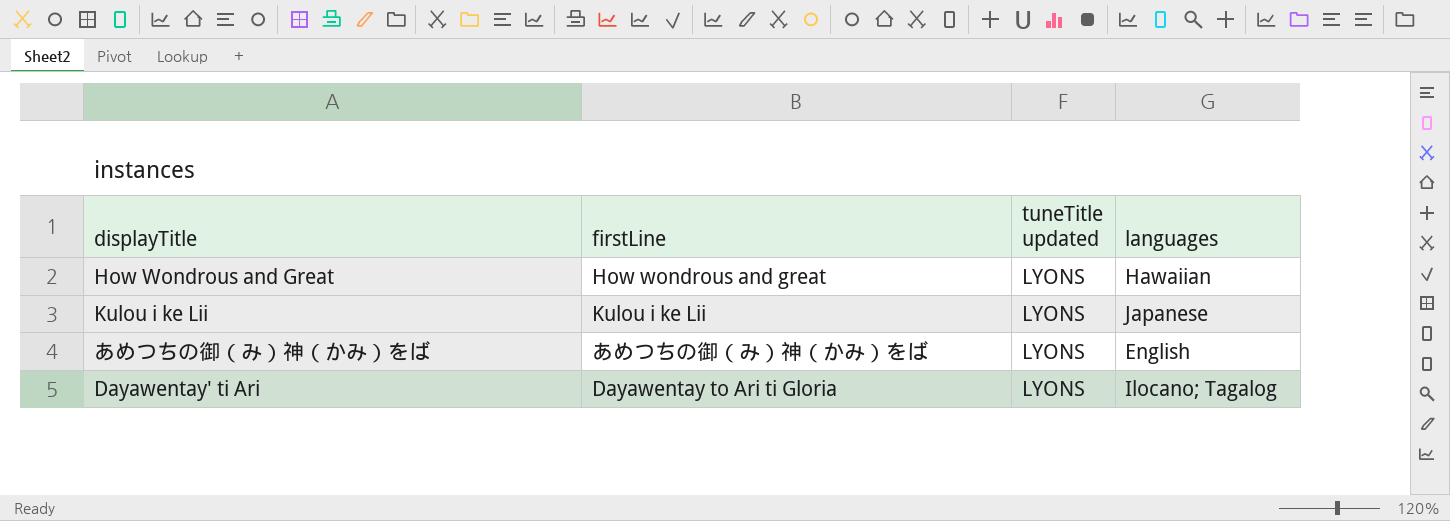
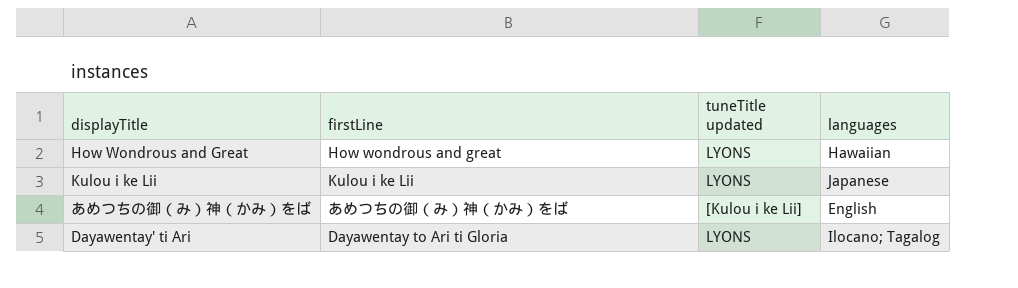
あめつちの御（み）神（かみ）をば | tuneTitle updated: LYONS -> [Kulou i ke Lii]

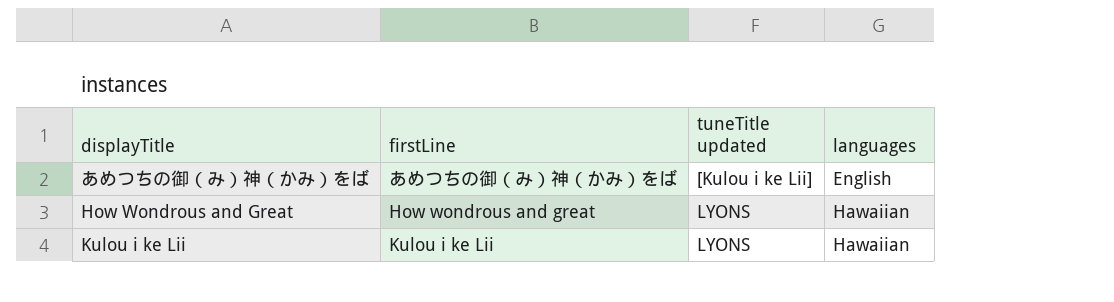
row order: none -> tuneTitle updated ascending
row Dayawentay' ti Ari: Dayawentay to Ari ti Gloria | LYONS | Ilocano; Tagalog -> none
Kulou i ke Lii | languages: Japanese -> Hawaiian

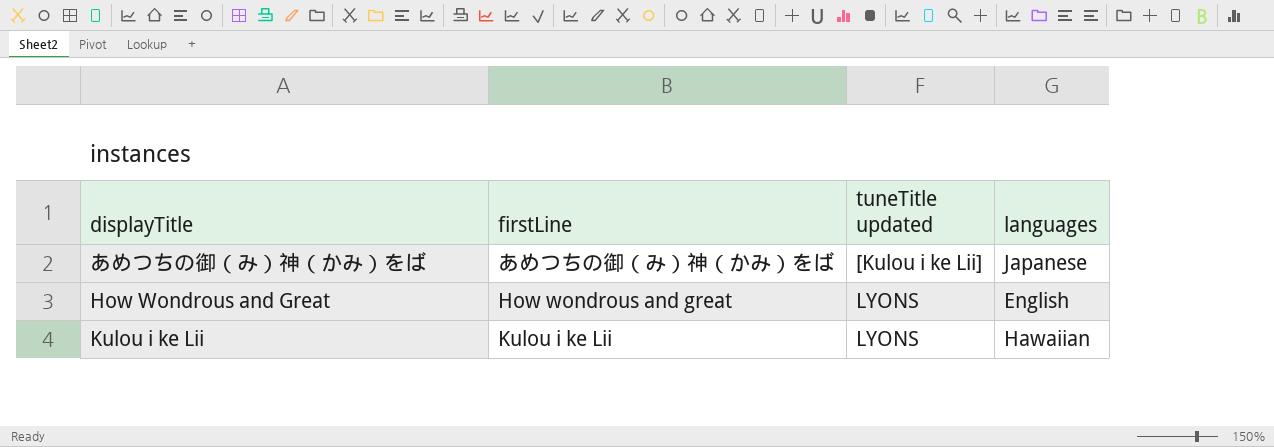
あめつちの御（み）神（かみ）をば | languages: English -> Japanese
How Wondrous and Great | languages: Hawaiian -> English

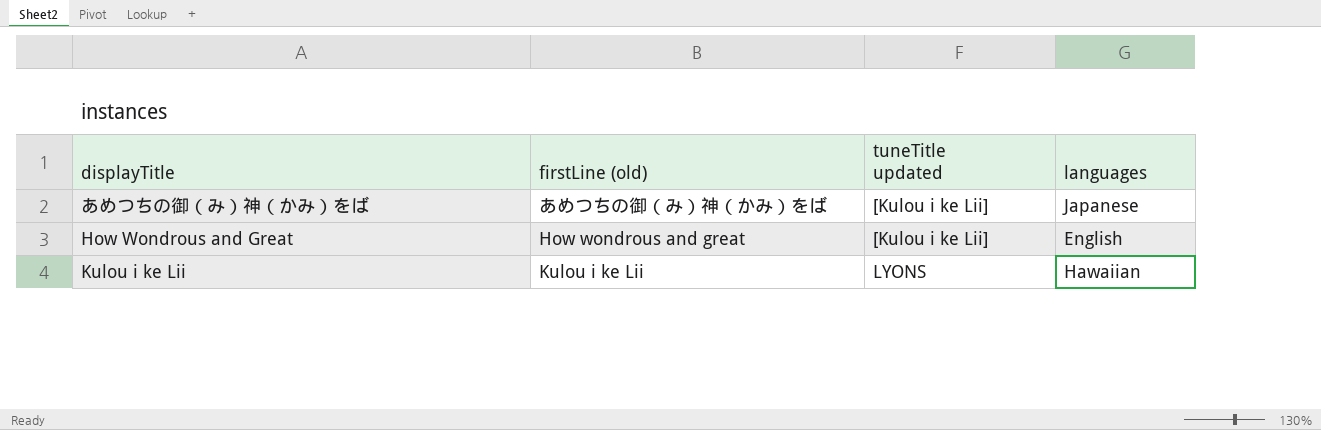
column name: firstLine -> firstLine (old)
How Wondrous and Great | tuneTitle updated: LYONS -> [Kulou i ke Lii]

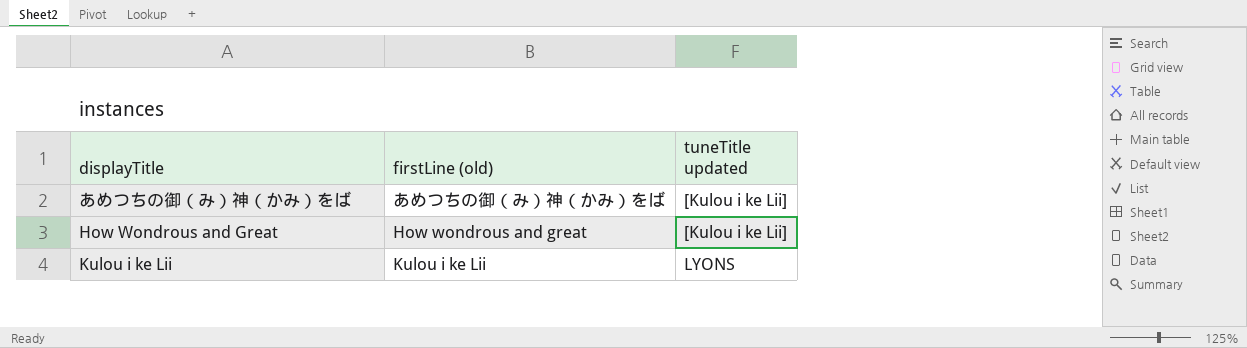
column languages | position: 4 -> none

